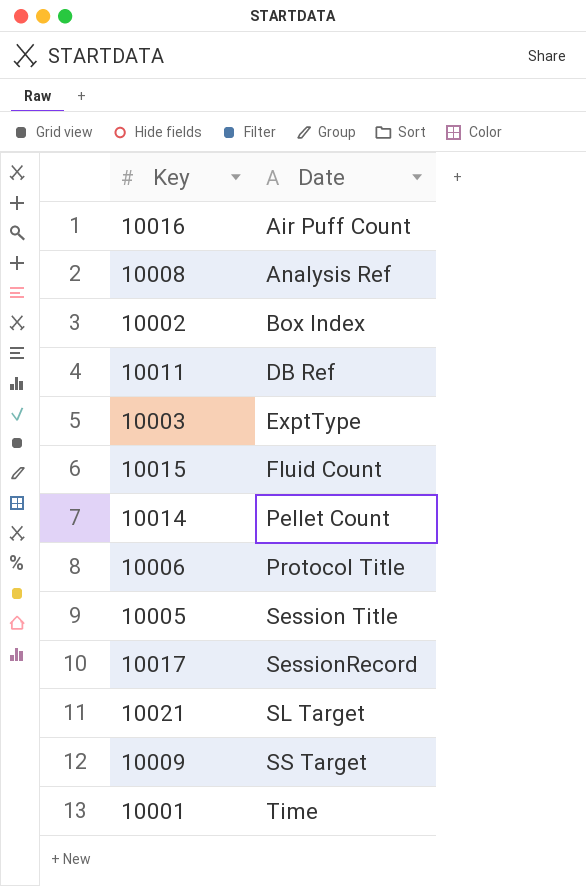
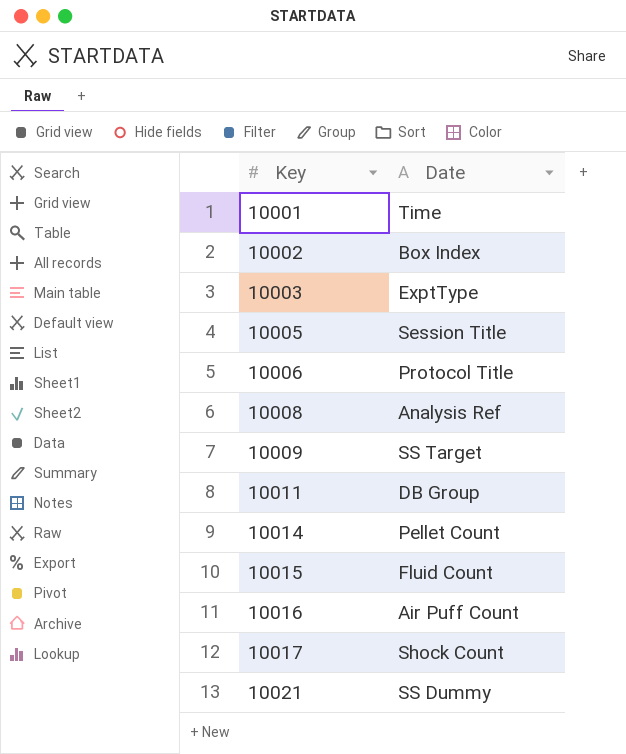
row order: Date ascending -> Key ascending
10011 | Date: DB Ref -> DB Group
10017 | Date: SessionRecord -> Shock Count
10021 | Date: SL Target -> SS Dummy

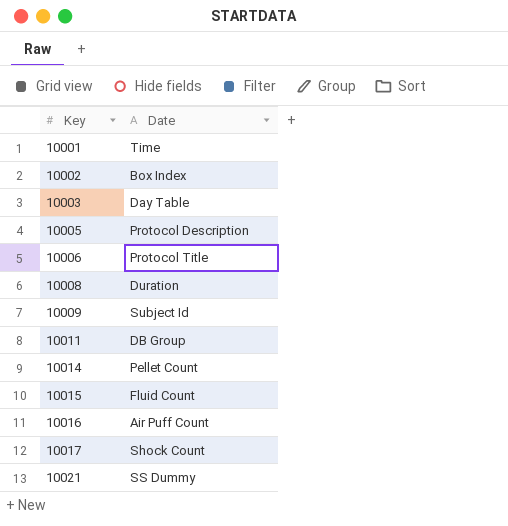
10003 | Date: ExptType -> Day Table
10005 | Date: Session Title -> Protocol Description
10008 | Date: Analysis Ref -> Duration
10009 | Date: SS Target -> Subject Id

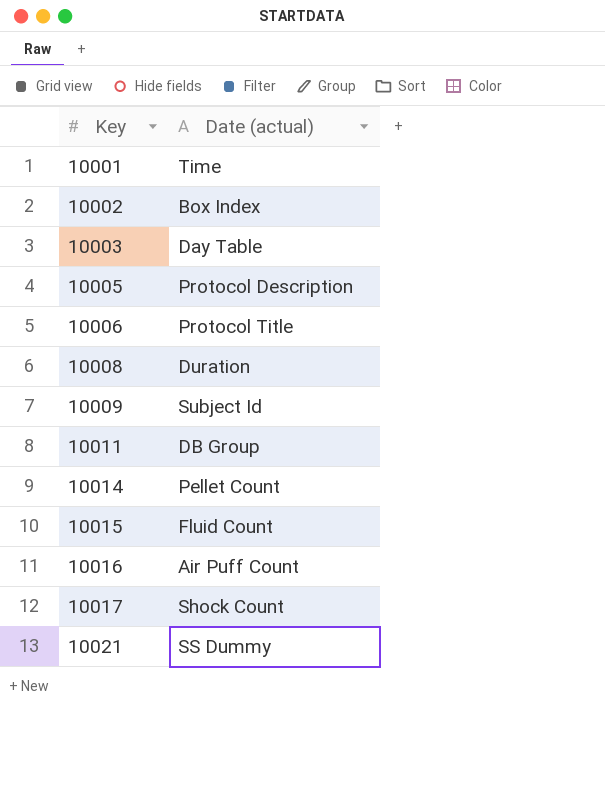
column name: Date -> Date (actual)

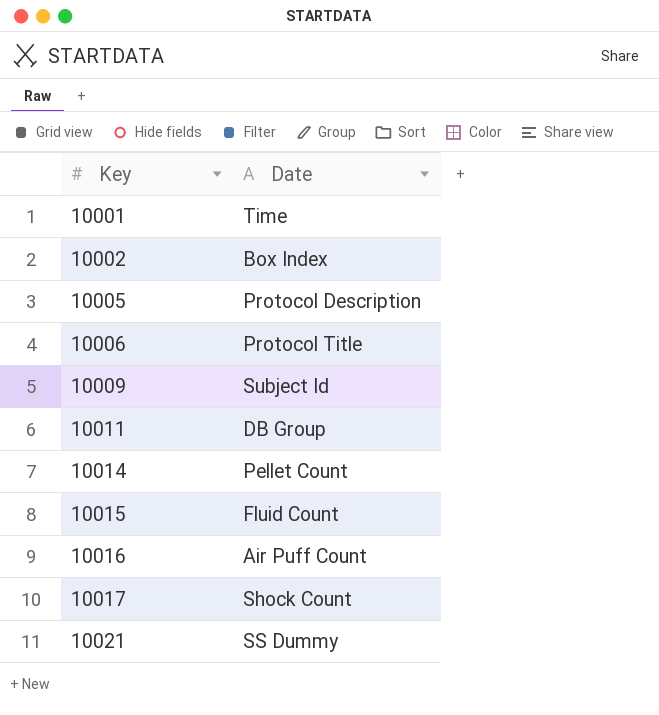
column name: Date (actual) -> Date
row 10003: Day Table -> none
row 10008: Duration -> none

